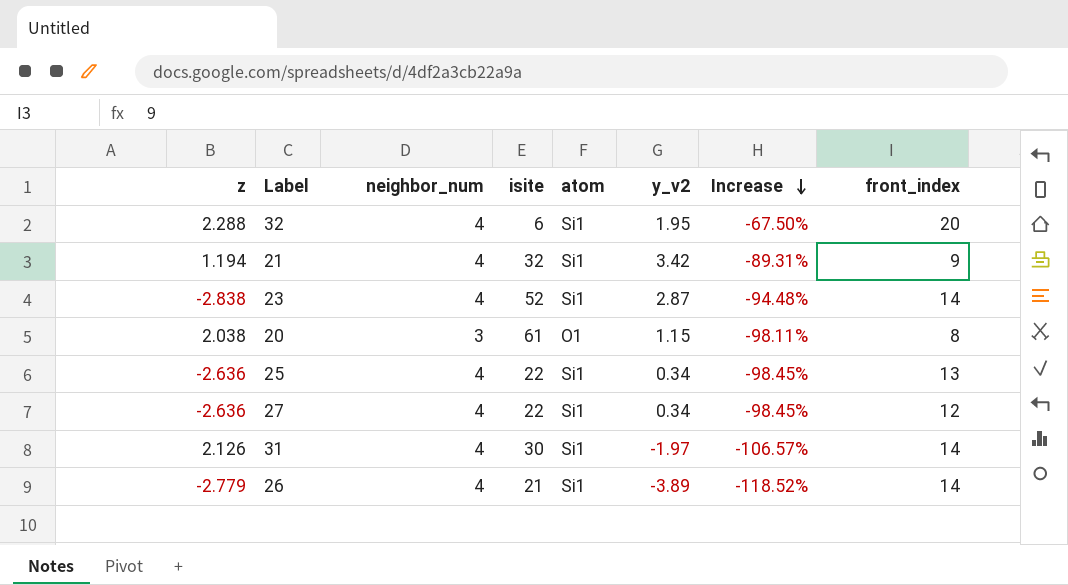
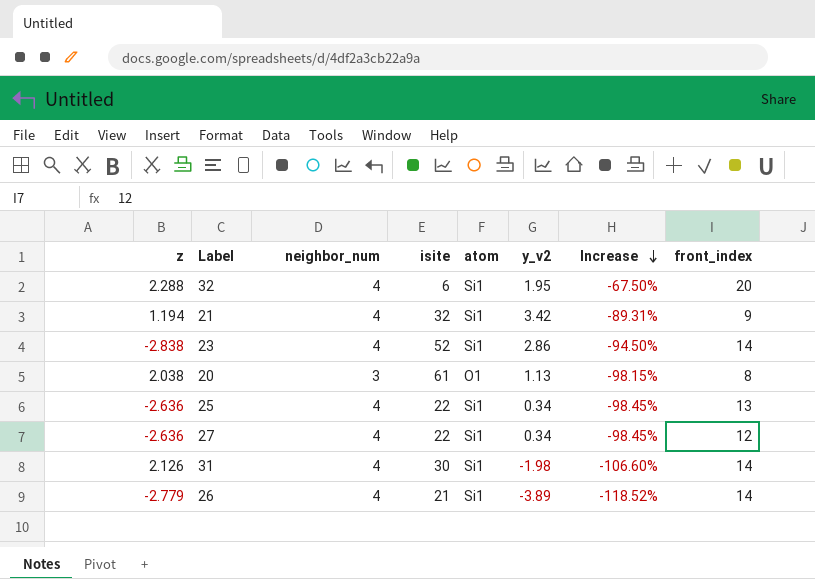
23 | y_v2: 2.87 -> 2.86
23 | Increase: -94.48% -> -94.50%
20 | y_v2: 1.15 -> 1.13
20 | Increase: -98.11% -> -98.15%
31 | y_v2: -1.97 -> -1.98
31 | Increase: -106.57% -> -106.60%

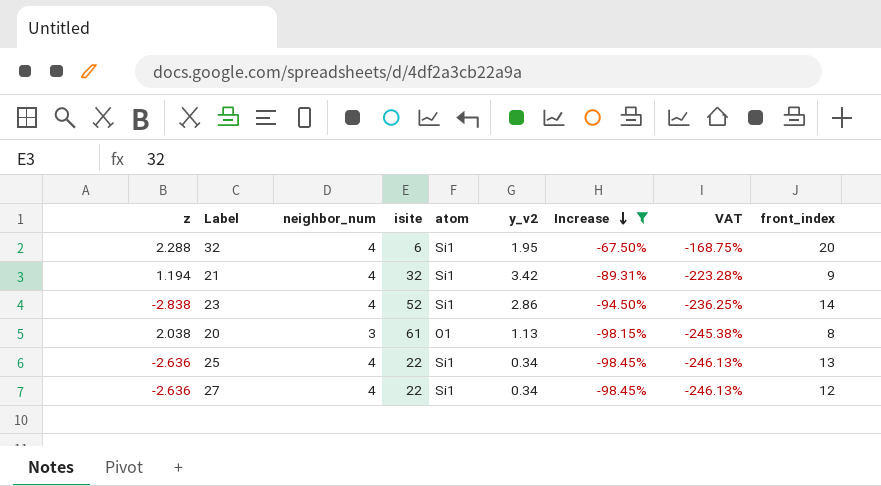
filter: none -> Increase >= -98.45%
column VAT | formula: none -> [Increase] * 2.5

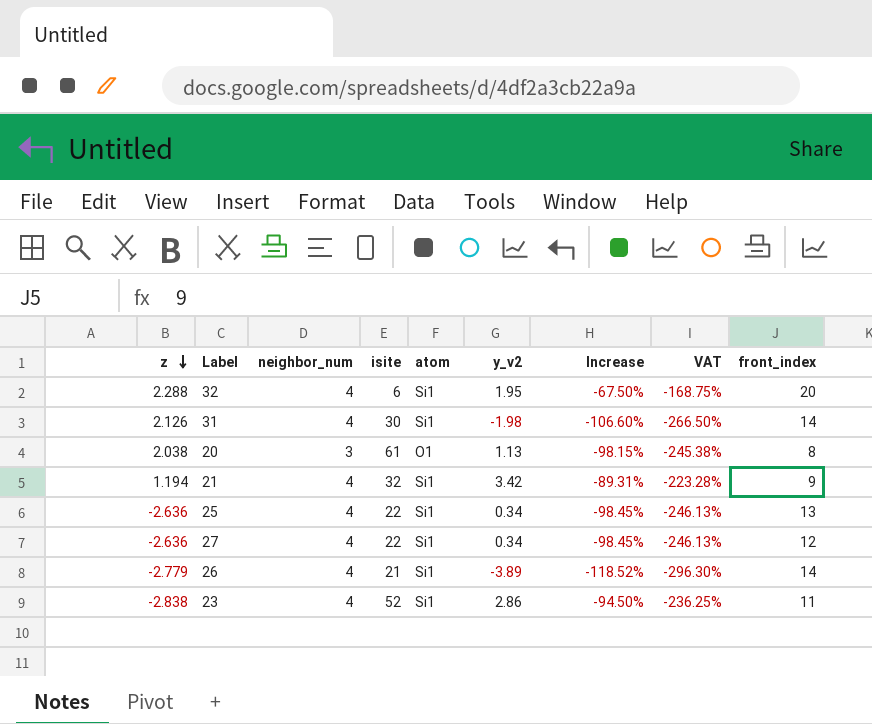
filter: Increase >= -98.45% -> none
row order: Increase descending -> z descending
23 | front_index: 14 -> 11

